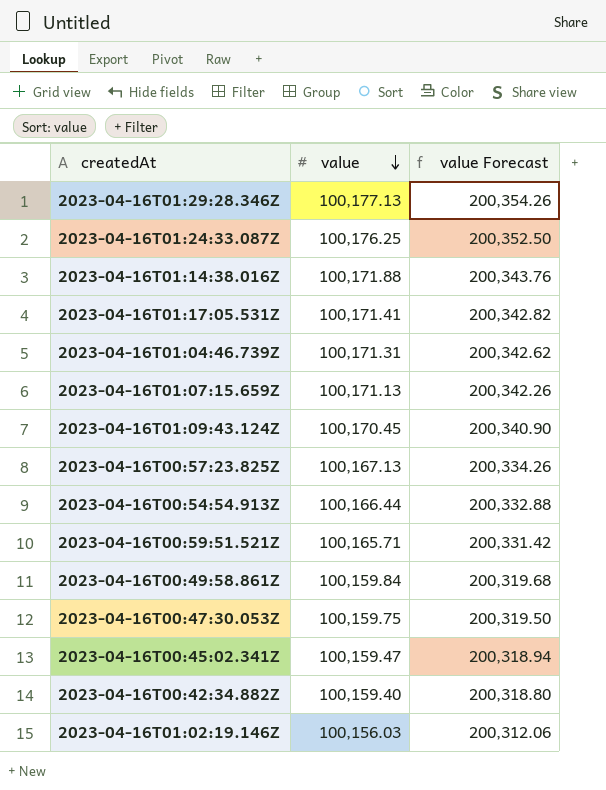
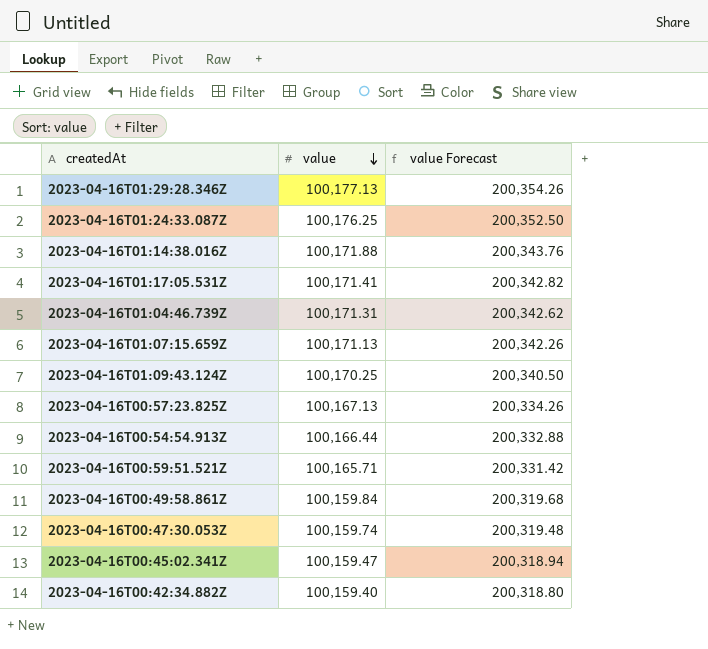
row 2023-04-16T01:02:19.146Z: 100,156.03 | 200,312.06 -> none
2023-04-16T01:09:43.124Z | value: 100,170.45 -> 100,170.25
2023-04-16T01:09:43.124Z | value Forecast: 200,340.90 -> 200,340.50
2023-04-16T00:47:30.053Z | value: 100,159.75 -> 100,159.74
2023-04-16T00:47:30.053Z | value Forecast: 200,319.50 -> 200,319.48

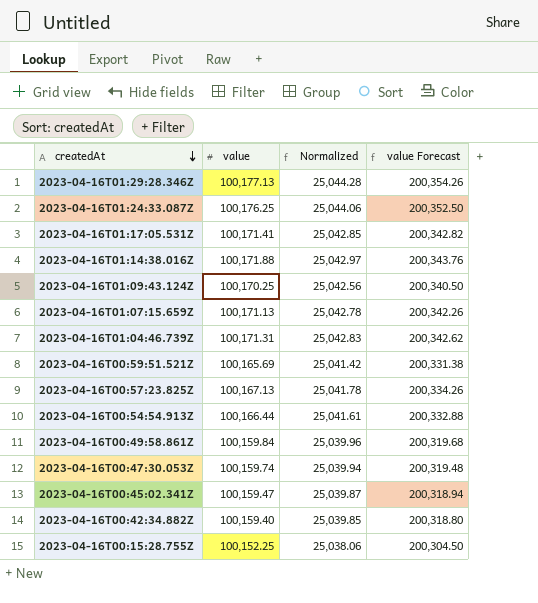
row order: value descending -> createdAt descending
column Normalized | formula: none -> [value] * 0.25
2023-04-16T00:59:51.521Z | value: 100,165.71 -> 100,165.69
2023-04-16T00:59:51.521Z | value Forecast: 200,331.42 -> 200,331.38
row 2023-04-16T00:15:28.755Z: none -> 100,152.25 | 25,038.06 | 200,304.50

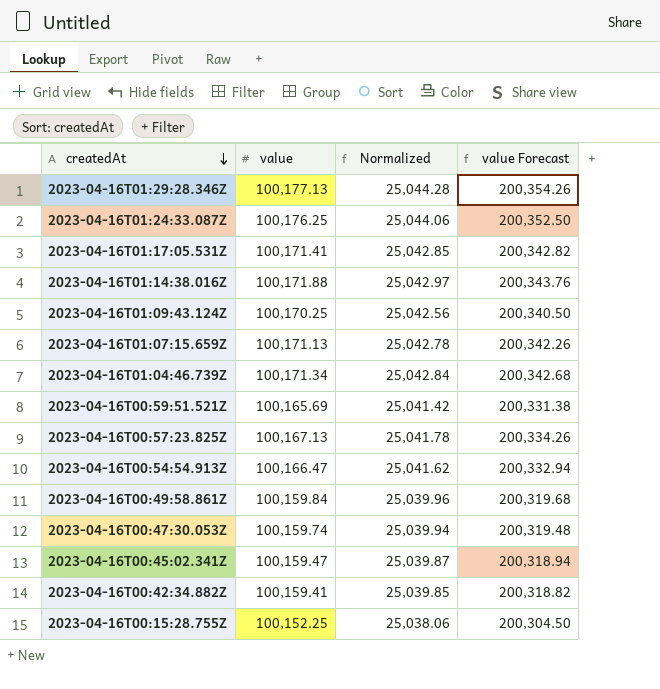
2023-04-16T01:04:46.739Z | value: 100,171.31 -> 100,171.34
2023-04-16T01:04:46.739Z | Normalized: 25,042.83 -> 25,042.84
2023-04-16T01:04:46.739Z | value Forecast: 200,342.62 -> 200,342.68
2023-04-16T00:54:54.913Z | value: 100,166.44 -> 100,166.47
2023-04-16T00:54:54.913Z | Normalized: 25,041.61 -> 25,041.62
2023-04-16T00:54:54.913Z | value Forecast: 200,332.88 -> 200,332.94
2023-04-16T00:42:34.882Z | value: 100,159.40 -> 100,159.41
2023-04-16T00:42:34.882Z | value Forecast: 200,318.80 -> 200,318.82

